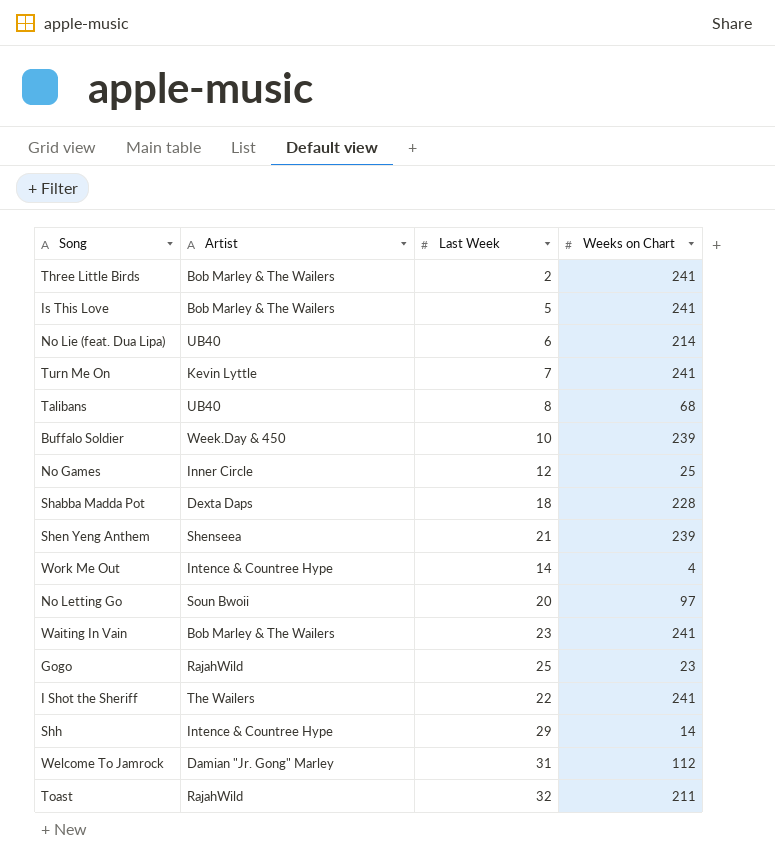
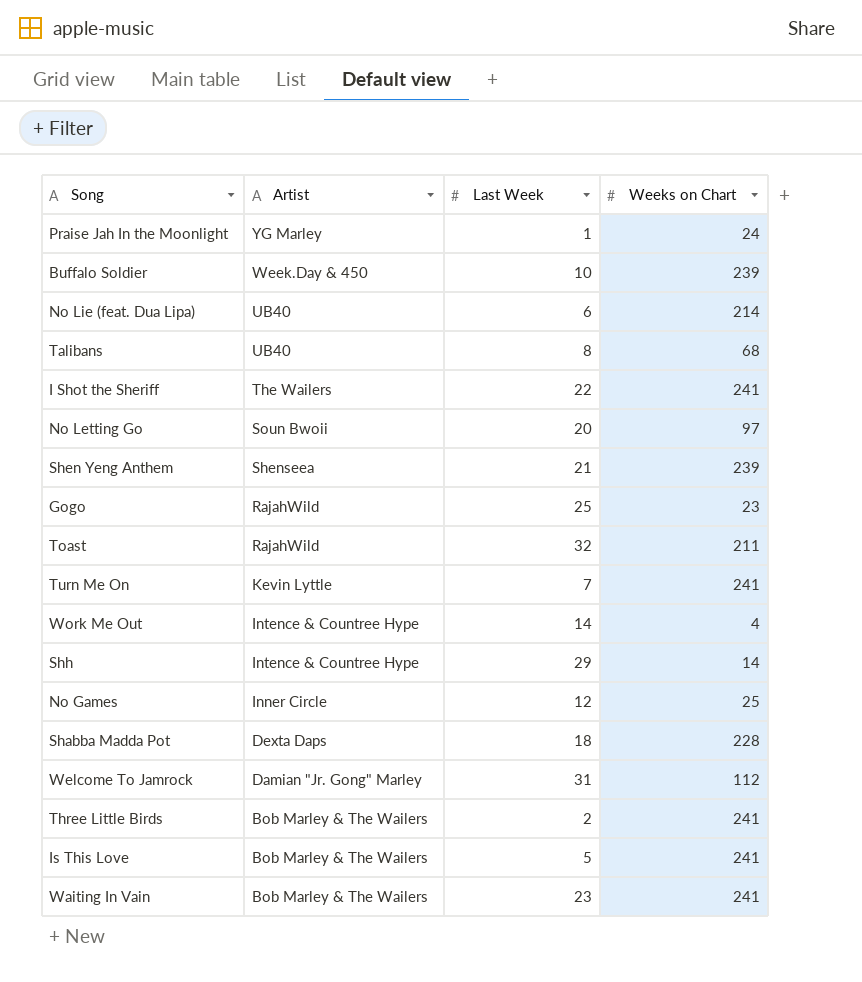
row order: none -> Artist descending
row Praise Jah In the Moonlight: none -> YG Marley | 1 | 24

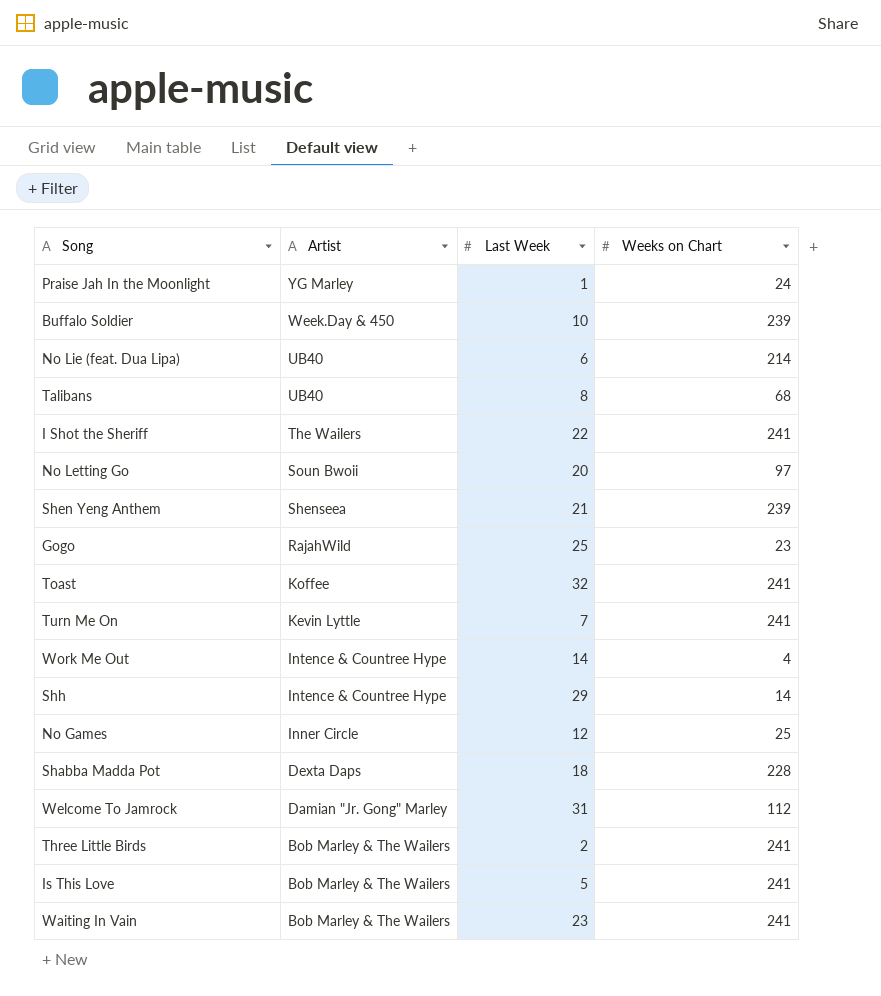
Toast | Artist: RajahWild -> Koffee
Toast | Weeks on Chart: 211 -> 241

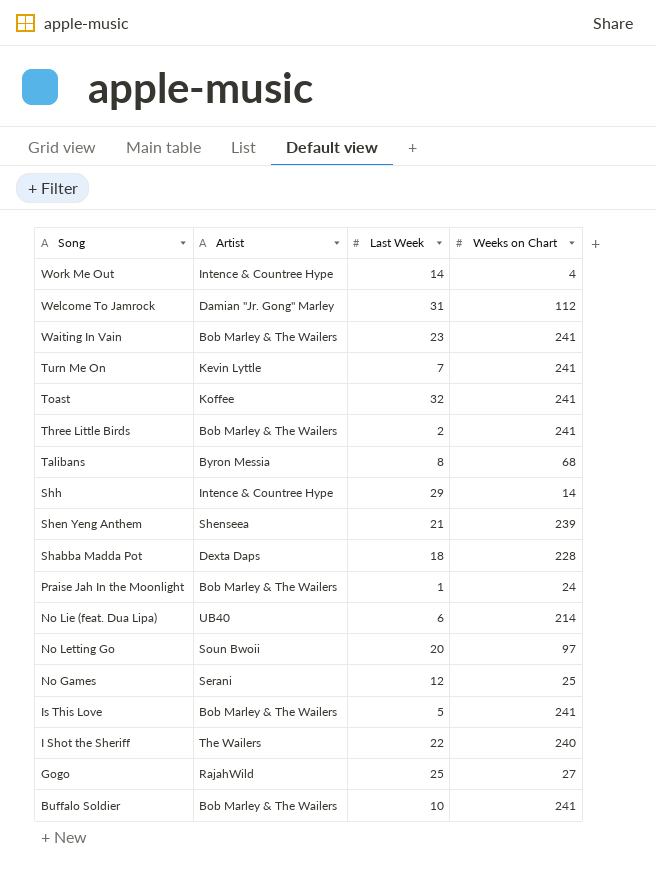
row order: Artist descending -> Song descending
Talibans | Artist: UB40 -> Byron Messia
Praise Jah In the Moonlight | Artist: YG Marley -> Bob Marley & The Wailers
No Games | Artist: Inner Circle -> Serani
I Shot the Sheriff | Weeks on Chart: 241 -> 240
Gogo | Weeks on Chart: 23 -> 27
Buffalo Soldier | Artist: Week.Day & 450 -> Bob Marley & The Wailers
Buffalo Soldier | Weeks on Chart: 239 -> 241

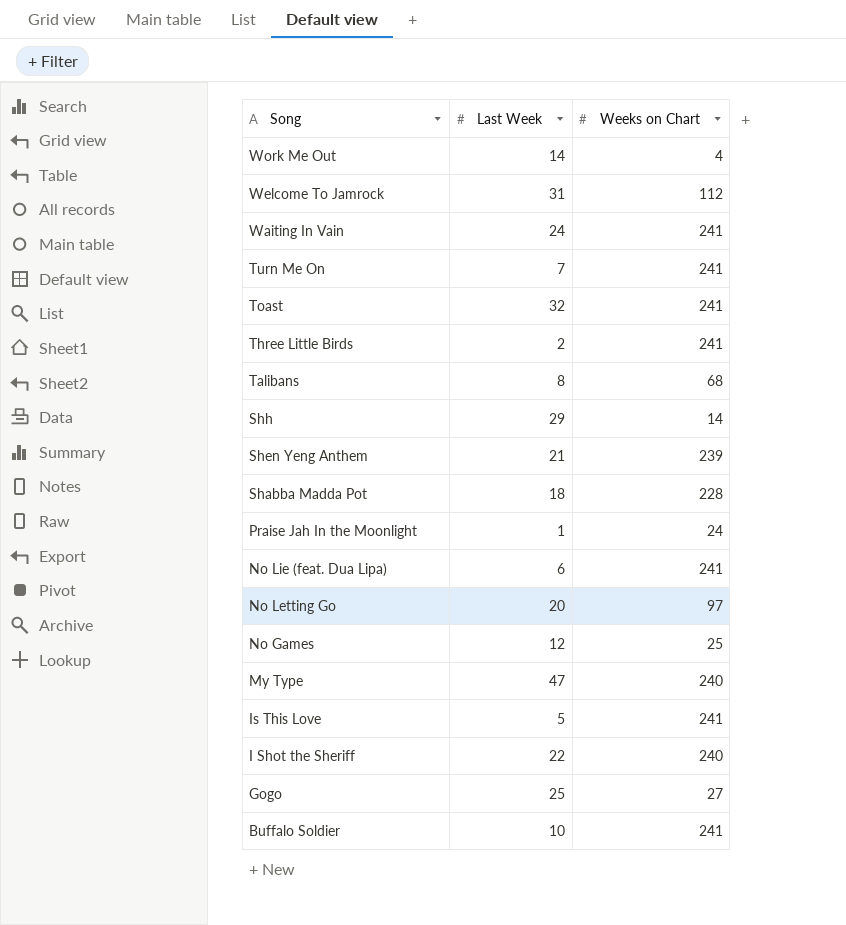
column Artist | position: 2 -> none
Waiting In Vain | Last Week: 23 -> 24
No Lie (feat. Dua Lipa) | Weeks on Chart: 214 -> 241
row My Type: none -> 47 | 240

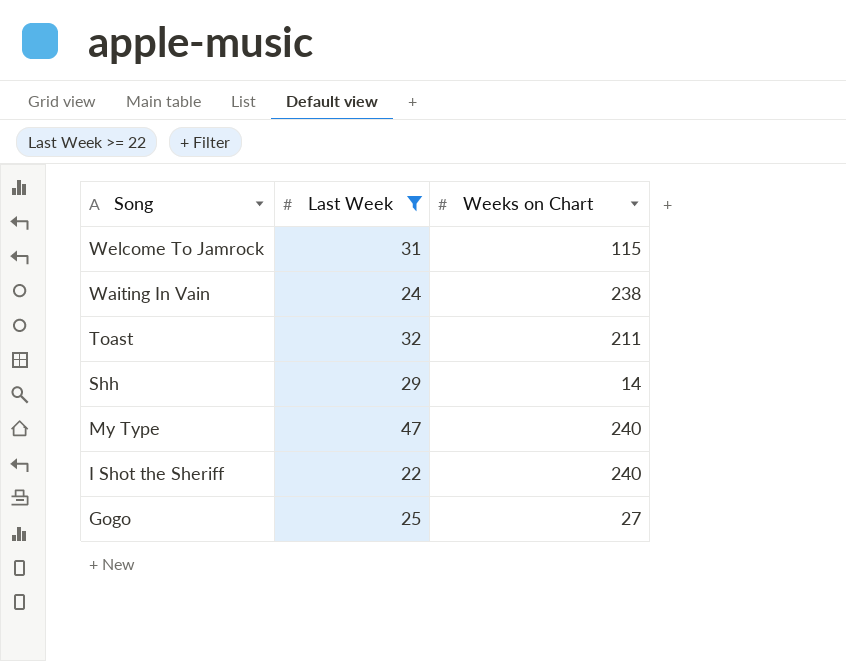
filter: none -> Last Week >= 22
Welcome To Jamrock | Weeks on Chart: 112 -> 115
Waiting In Vain | Weeks on Chart: 241 -> 238
Toast | Weeks on Chart: 241 -> 211

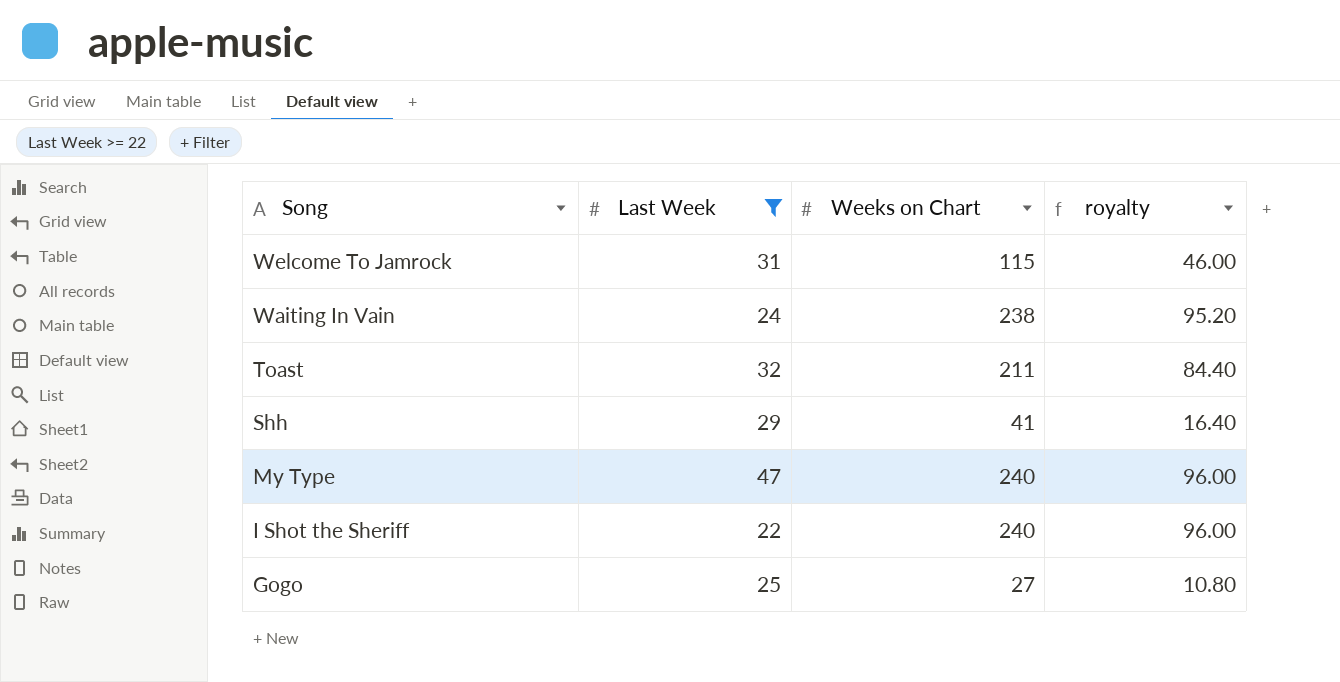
column royalty | formula: none -> [Weeks on Chart] * 0.4
Shh | Weeks on Chart: 14 -> 41

